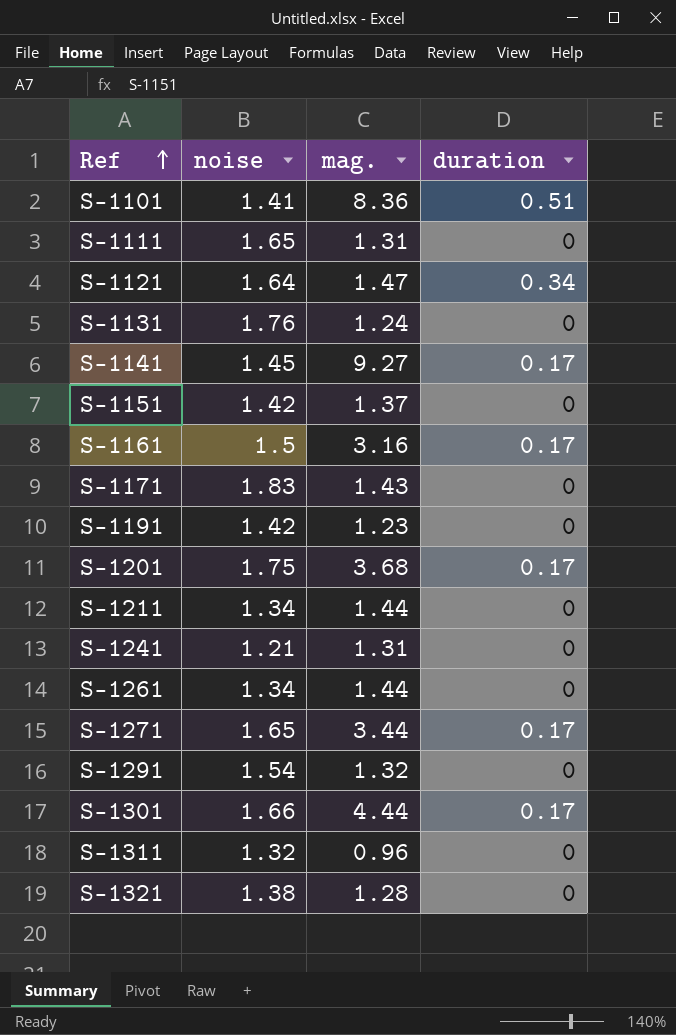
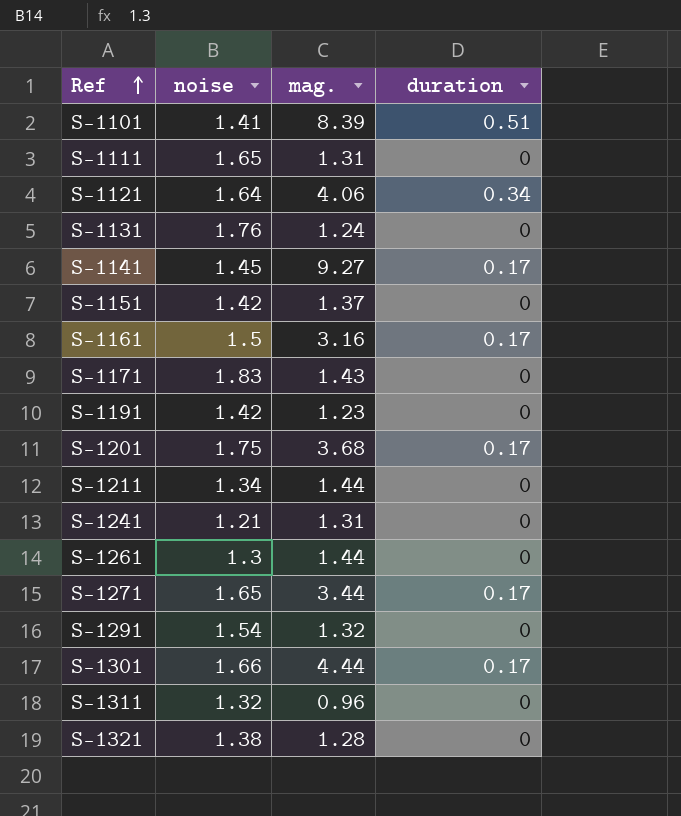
S-1101 | mag.: 8.36 -> 8.39
S-1121 | mag.: 1.47 -> 4.06
S-1261 | noise: 1.34 -> 1.3

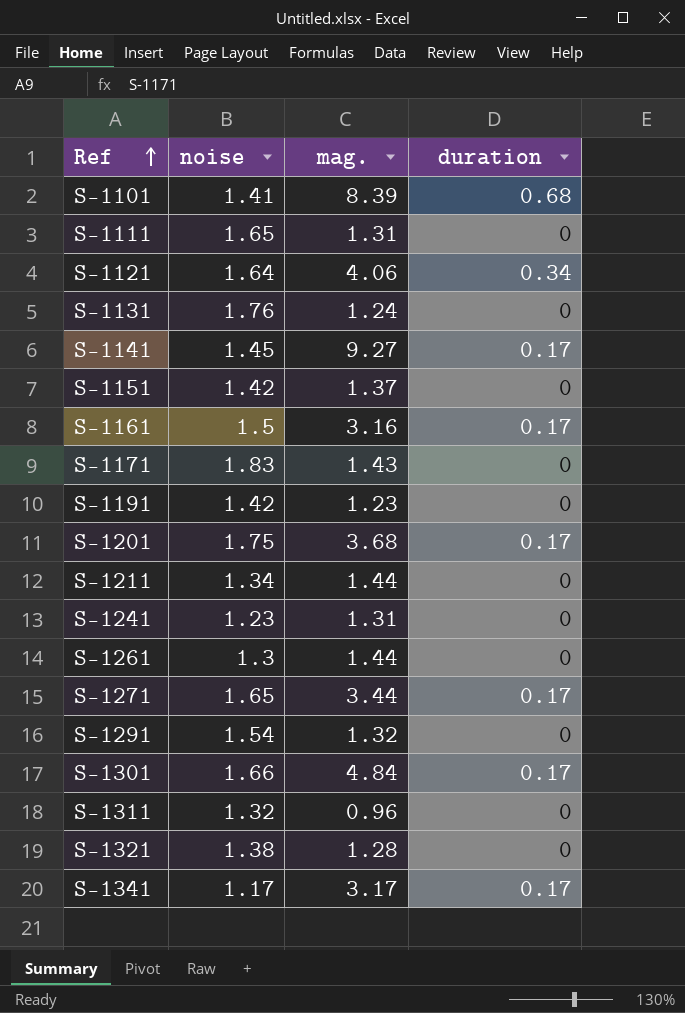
S-1101 | duration: 0.51 -> 0.68
S-1241 | noise: 1.21 -> 1.23
S-1301 | mag.: 4.44 -> 4.84
row S-1341: none -> 1.17 | 3.17 | 0.17

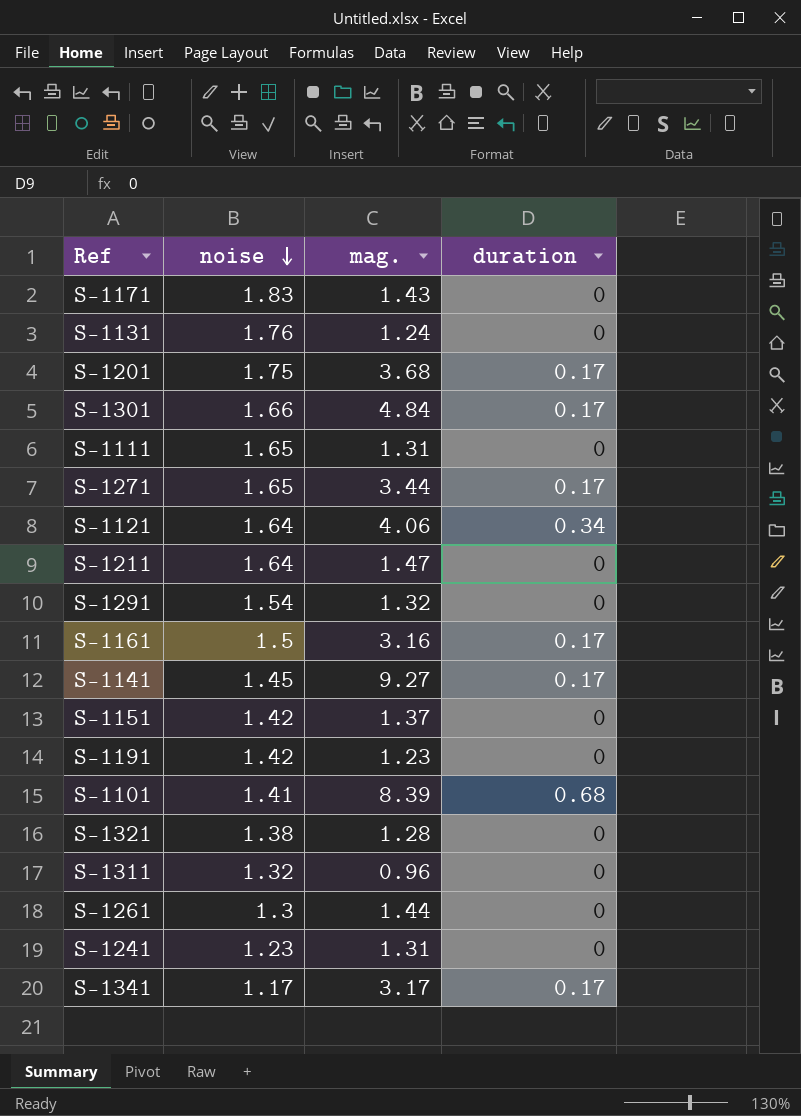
row order: Ref ascending -> noise descending
S-1211 | noise: 1.34 -> 1.64
S-1211 | mag.: 1.44 -> 1.47

